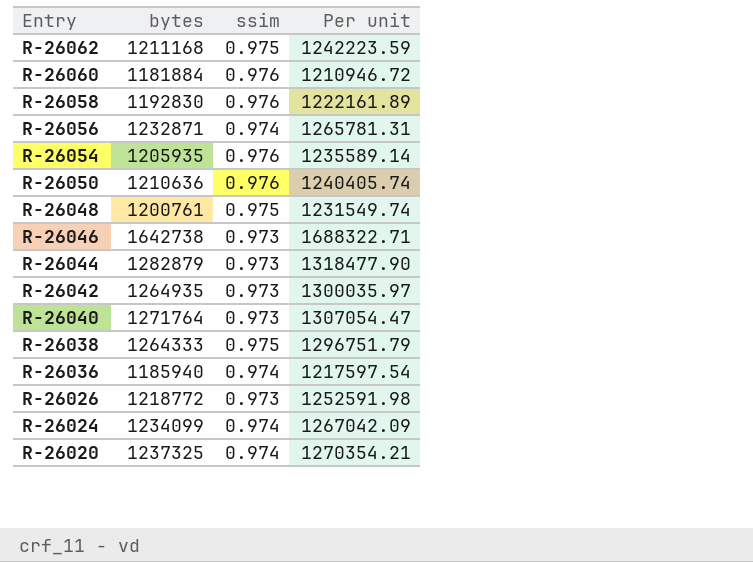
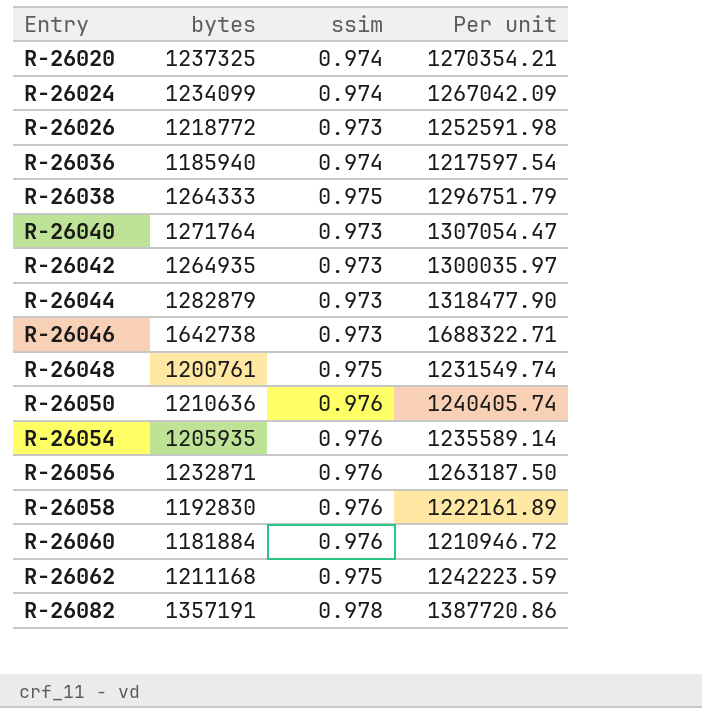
row order: Entry descending -> Entry ascending
R-26056 | ssim: 0.974 -> 0.976
R-26056 | Per unit: 1265781.31 -> 1263187.50
row R-26082: none -> 1357191 | 0.978 | 1387720.86

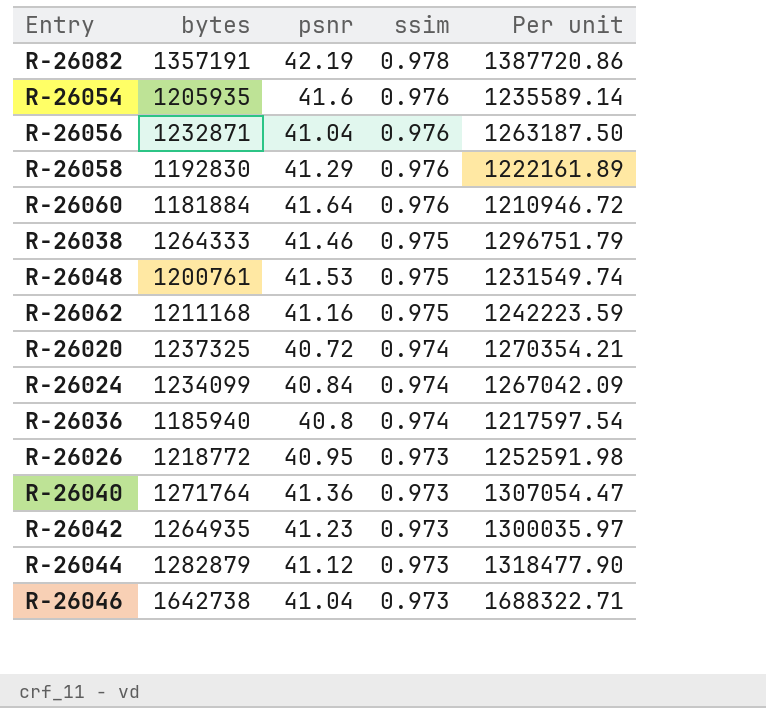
row order: Entry ascending -> ssim descending
column psnr | position: none -> 3
row R-26050: 1210636 | 0.976 | 1240405.74 -> none

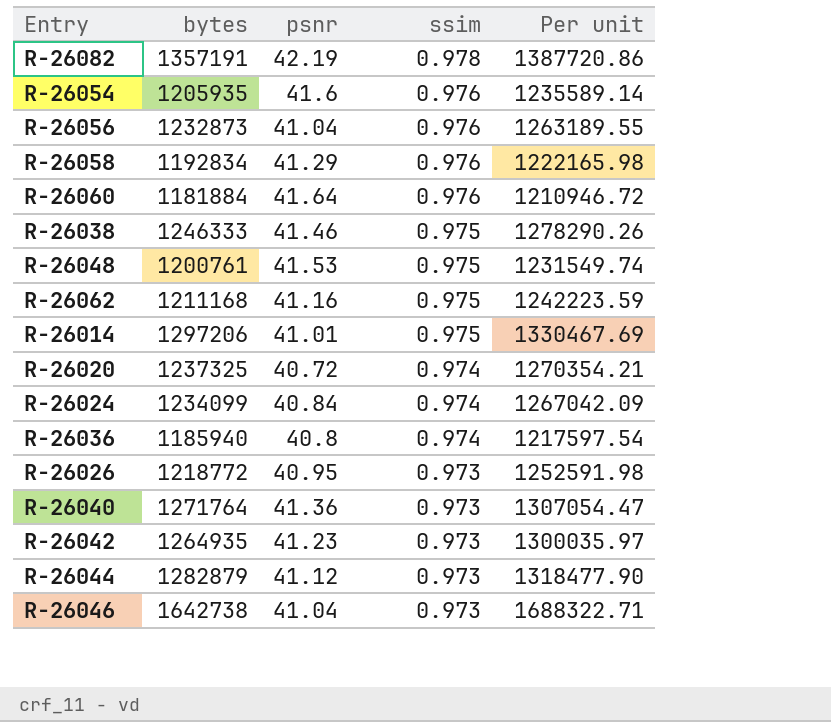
R-26056 | bytes: 1232871 -> 1232873
R-26056 | Per unit: 1263187.50 -> 1263189.55
R-26058 | bytes: 1192830 -> 1192834
R-26058 | Per unit: 1222161.89 -> 1222165.98
R-26038 | bytes: 1264333 -> 1246333
R-26038 | Per unit: 1296751.79 -> 1278290.26
row R-26014: none -> 1297206 | 41.01 | 0.975 | 1330467.69

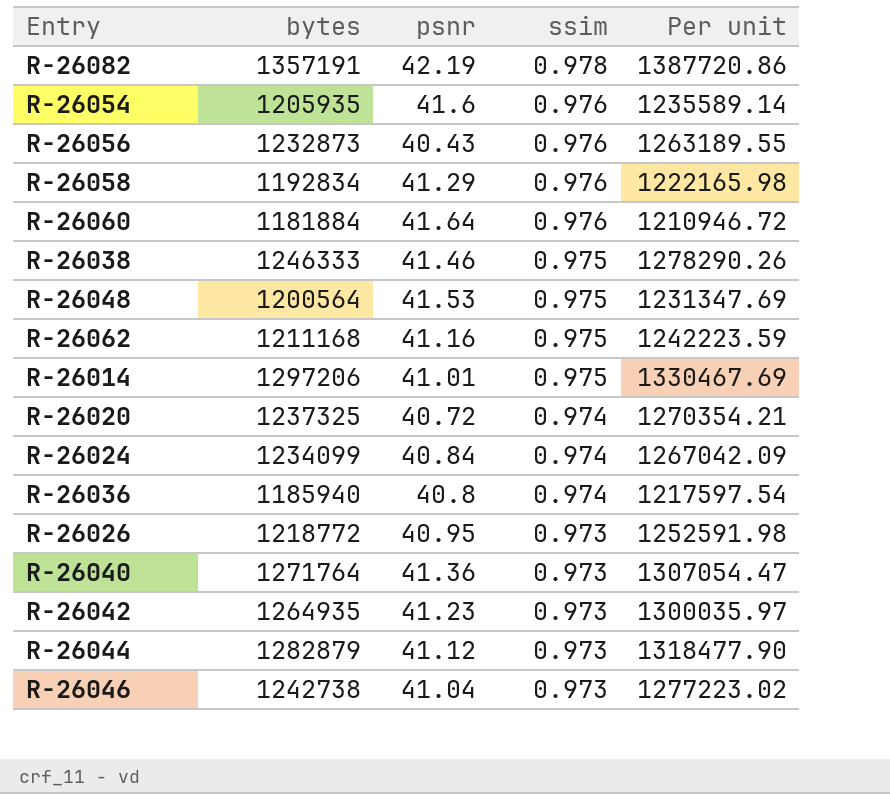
R-26056 | psnr: 41.04 -> 40.43
R-26048 | bytes: 1200761 -> 1200564
R-26048 | Per unit: 1231549.74 -> 1231347.69
R-26046 | bytes: 1642738 -> 1242738
R-26046 | Per unit: 1688322.71 -> 1277223.02

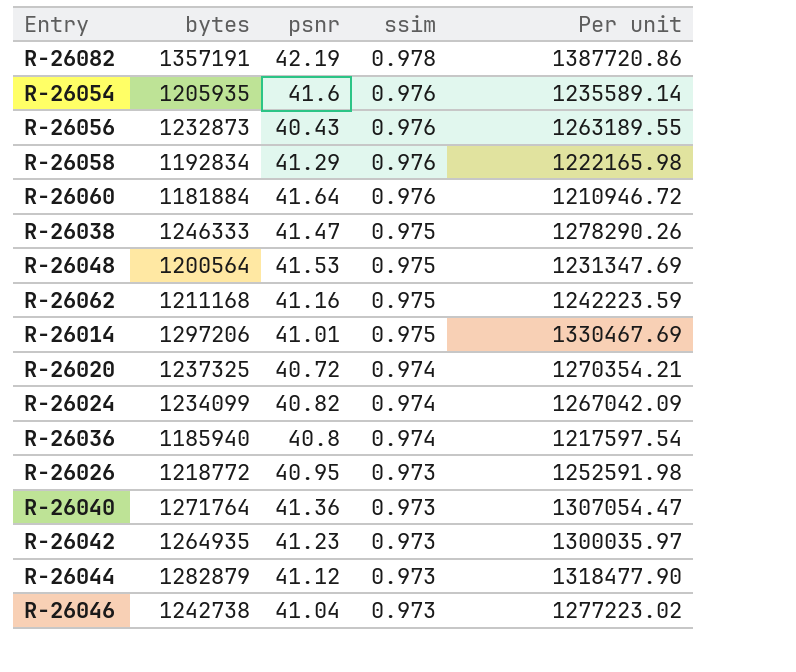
R-26038 | psnr: 41.46 -> 41.47
R-26024 | psnr: 40.84 -> 40.82

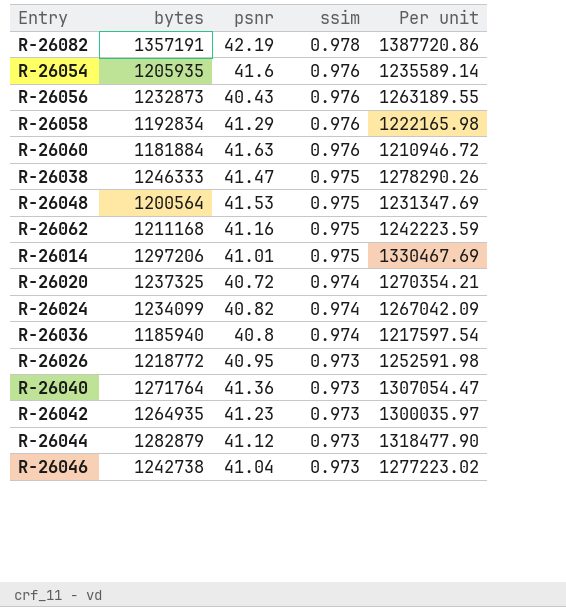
R-26060 | psnr: 41.64 -> 41.63

